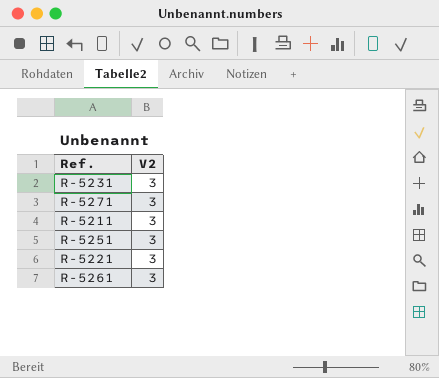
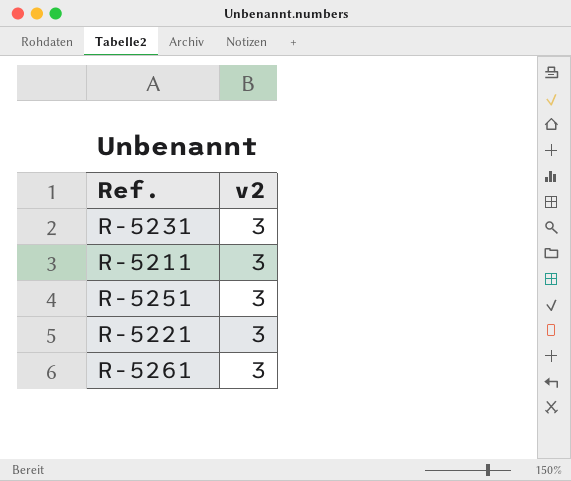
column name: V2 -> v2
row R-5271: 3 -> none

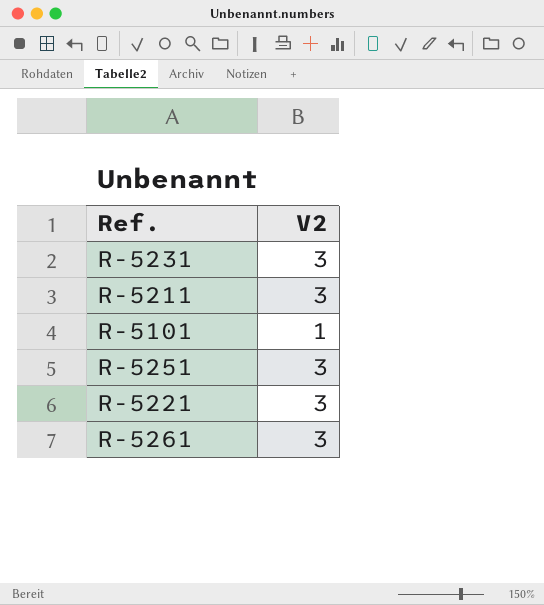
column name: v2 -> V2
row R-5101: none -> 1

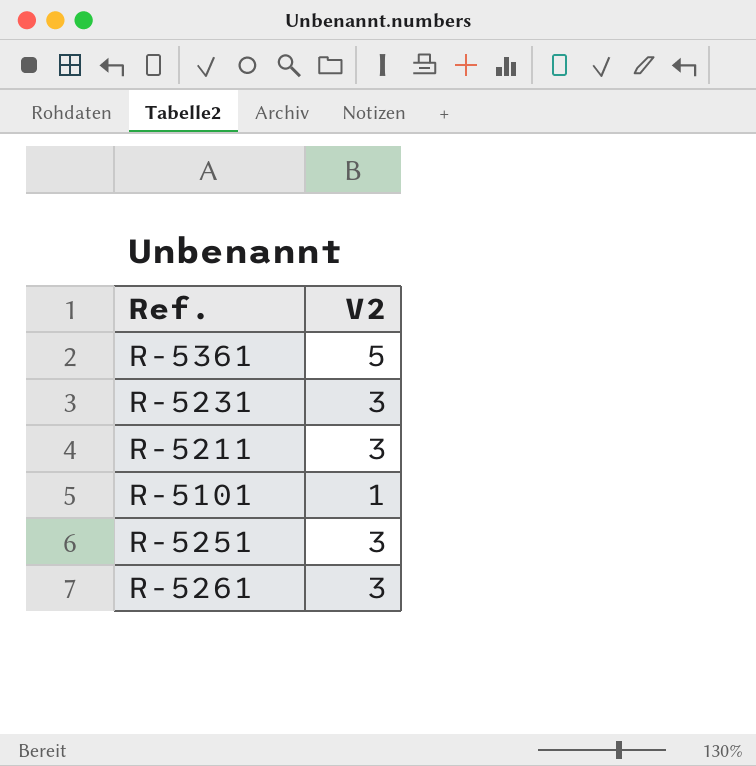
row R-5221: 3 -> none
row R-5361: none -> 5

